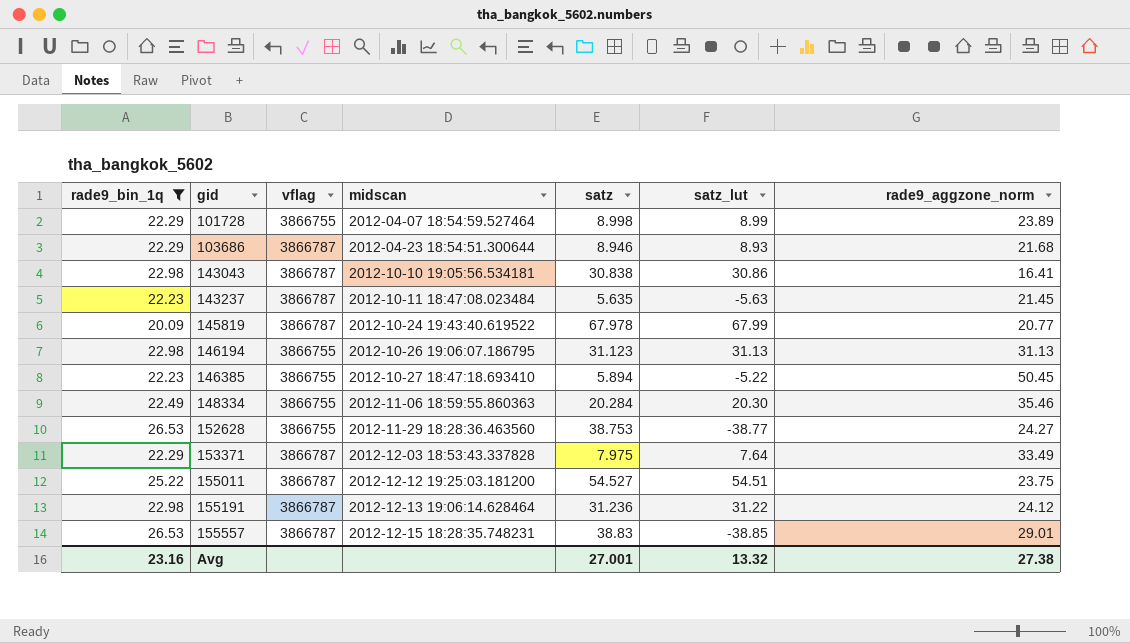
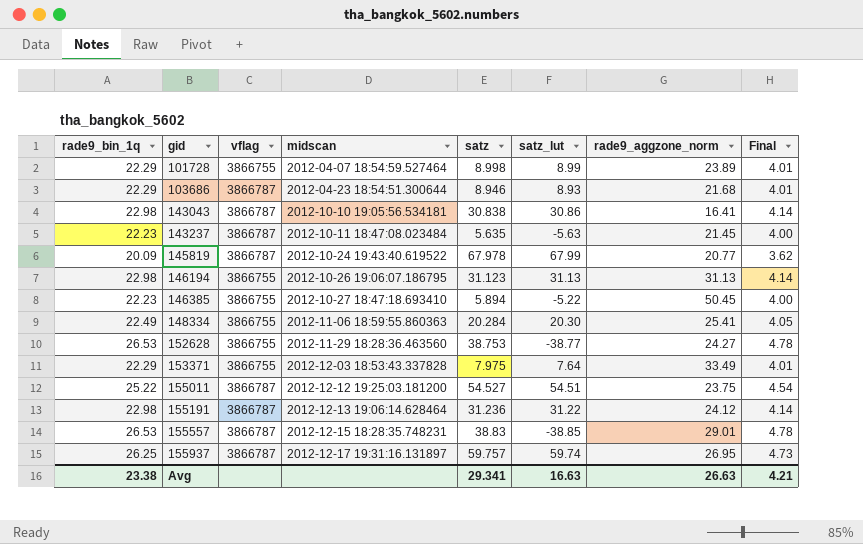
filter: rade9_bin_1q != 26.25 -> none
column Final | formula: none -> [rade9_bin_1q] * 0.18
148334 | rade9_aggzone_norm: 35.46 -> 25.41
153371 | vflag: 3866787 -> 3866755
Avg | rade9_bin_1q: 23.16 -> 23.38
Avg | satz: 27.001 -> 29.341
Avg | satz_lut: 13.32 -> 16.63
Avg | rade9_aggzone_norm: 27.38 -> 26.63

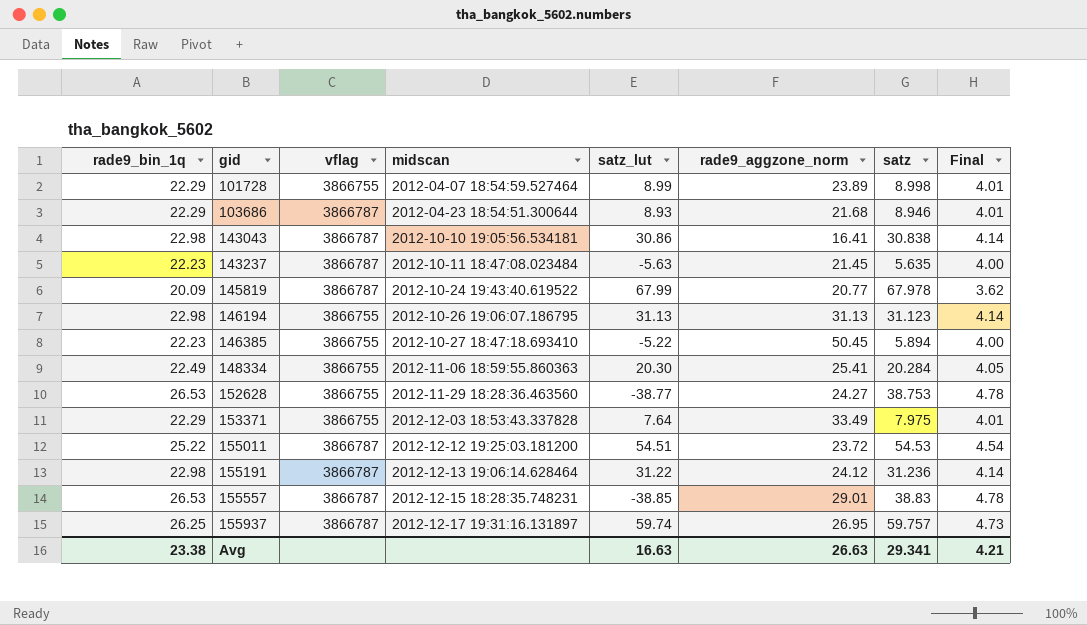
column satz | position: 5 -> 7
155011 | rade9_aggzone_norm: 23.75 -> 23.72
155011 | satz: 54.527 -> 54.53

